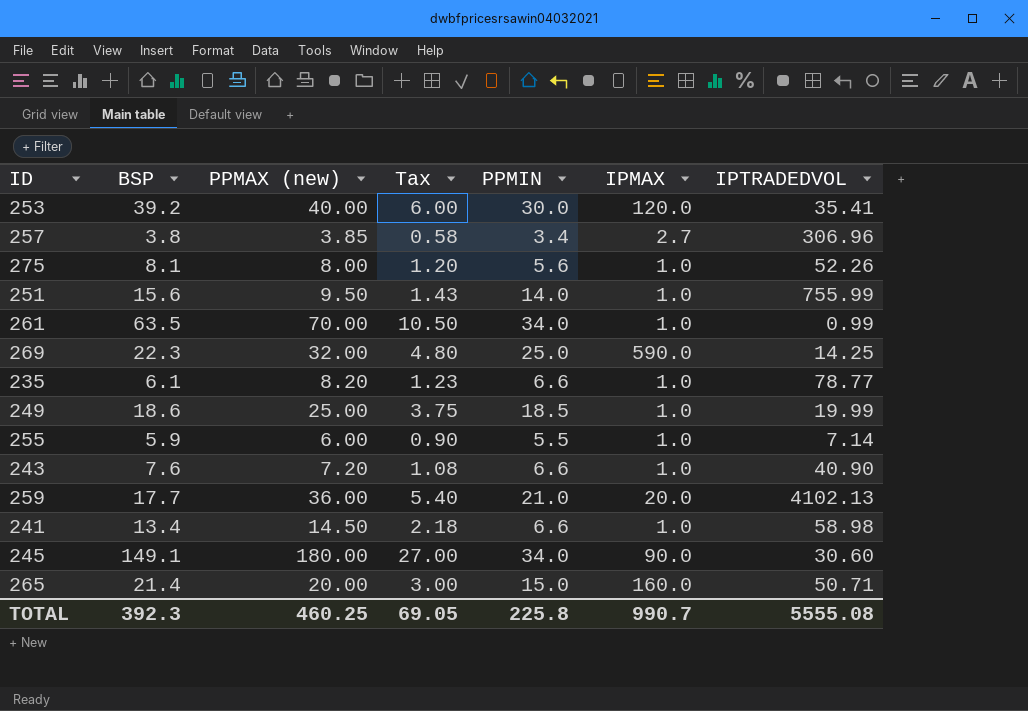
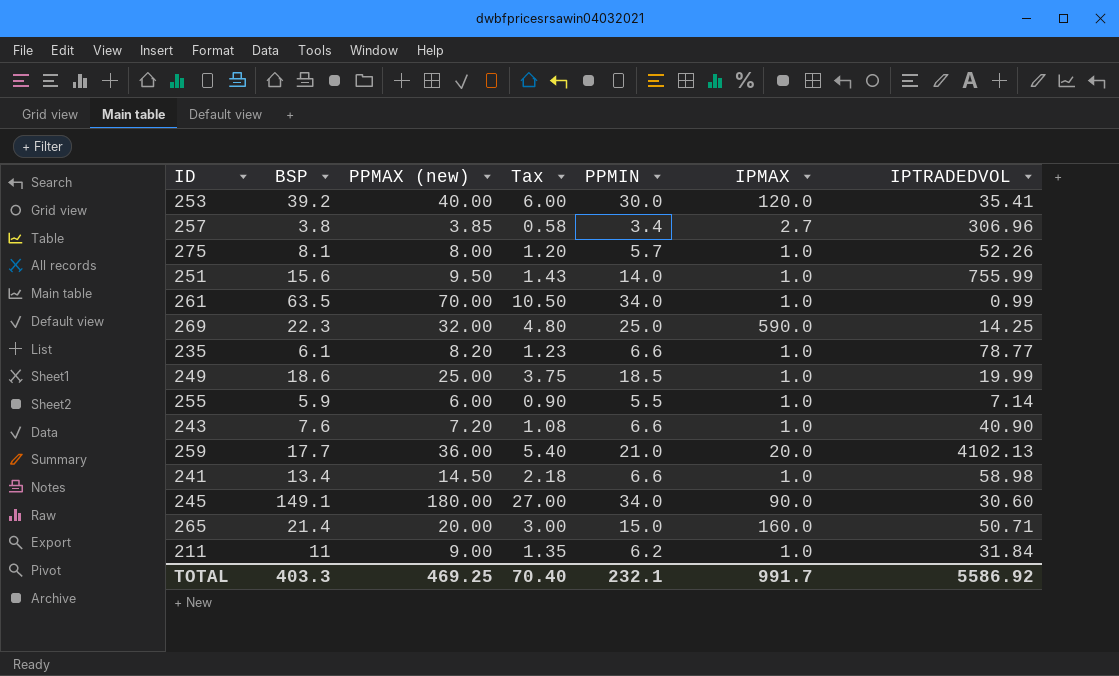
275 | PPMIN: 5.6 -> 5.7
row 211: none -> 11 | 9.00 | 1.35 | 6.2 | 1.0 | 31.84
TOTAL | BSP: 392.3 -> 403.3
TOTAL | PPMAX (new): 460.25 -> 469.25
TOTAL | Tax: 69.05 -> 70.40
TOTAL | PPMIN: 225.8 -> 232.1
TOTAL | IPMAX: 990.7 -> 991.7
TOTAL | IPTRADEDVOL: 5555.08 -> 5586.92

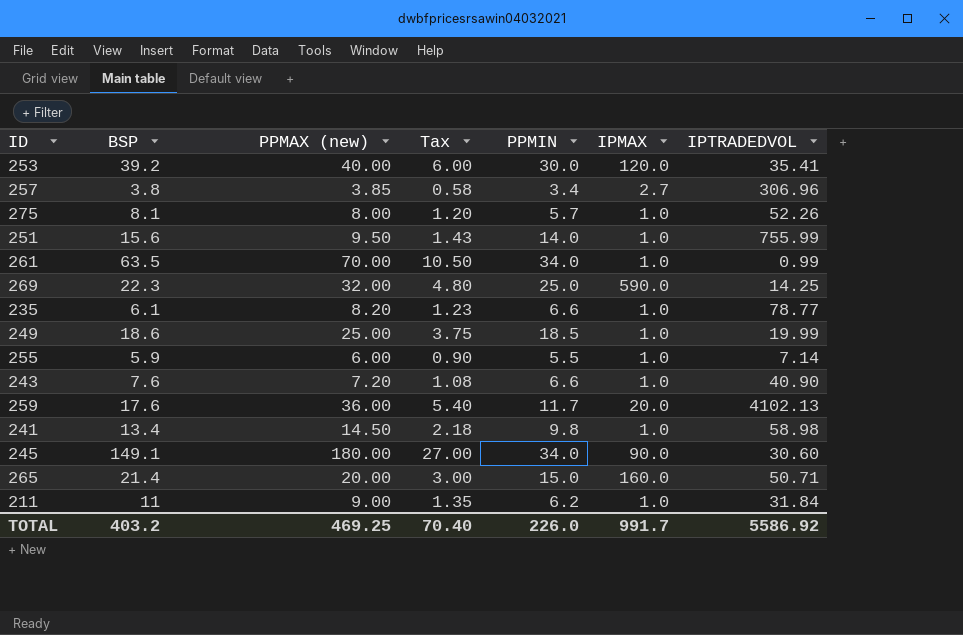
259 | BSP: 17.7 -> 17.6
259 | PPMIN: 21.0 -> 11.7
241 | PPMIN: 6.6 -> 9.8
TOTAL | BSP: 403.3 -> 403.2
TOTAL | PPMIN: 232.1 -> 226.0

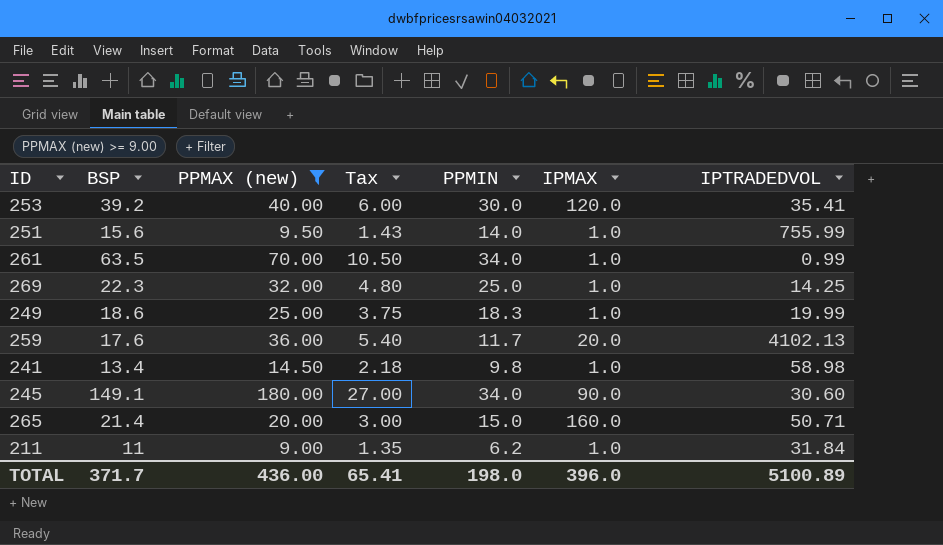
filter: none -> PPMAX (new) >= 9.00
269 | IPMAX: 590.0 -> 1.0
249 | PPMIN: 18.5 -> 18.3
TOTAL | BSP: 403.2 -> 371.7
TOTAL | PPMAX (new): 469.25 -> 436.00
TOTAL | Tax: 70.40 -> 65.41
TOTAL | PPMIN: 226.0 -> 198.0
TOTAL | IPMAX: 991.7 -> 396.0
TOTAL | IPTRADEDVOL: 5586.92 -> 5100.89

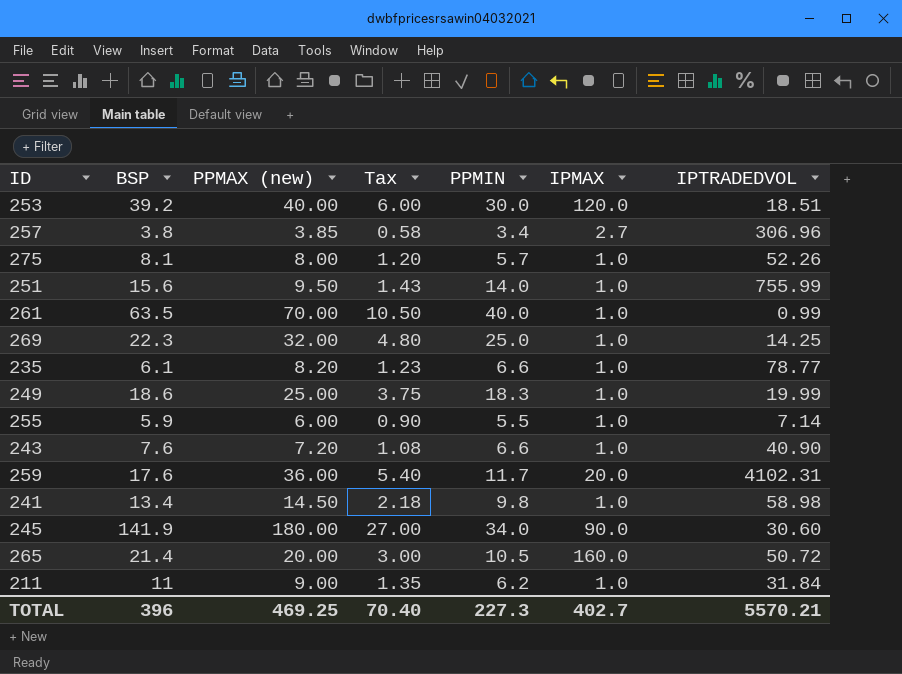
filter: PPMAX (new) >= 9.00 -> none
253 | IPTRADEDVOL: 35.41 -> 18.51
261 | PPMIN: 34.0 -> 40.0
259 | IPTRADEDVOL: 4102.13 -> 4102.31
245 | BSP: 149.1 -> 141.9
265 | PPMIN: 15.0 -> 10.5
265 | IPTRADEDVOL: 50.71 -> 50.72
TOTAL | BSP: 371.7 -> 396
TOTAL | PPMAX (new): 436.00 -> 469.25
TOTAL | Tax: 65.41 -> 70.40
TOTAL | PPMIN: 198.0 -> 227.3
TOTAL | IPMAX: 396.0 -> 402.7
TOTAL | IPTRADEDVOL: 5100.89 -> 5570.21

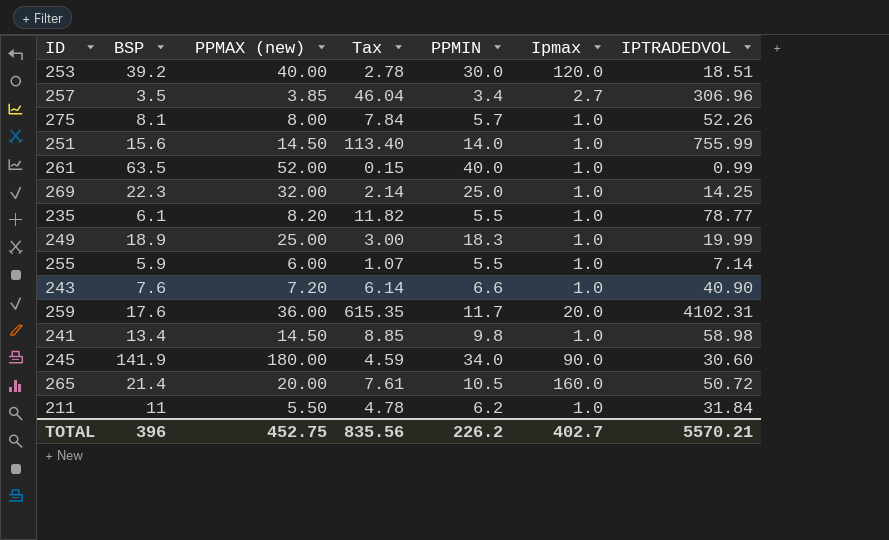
column Tax | formula: [PPMAX (new)] * 0.15 -> [IPTRADEDVOL] * 0.15
column name: IPMAX -> Ipmax
257 | BSP: 3.8 -> 3.5
251 | PPMAX (new): 9.50 -> 14.50
261 | PPMAX (new): 70.00 -> 52.00
235 | PPMIN: 6.6 -> 5.5
249 | BSP: 18.6 -> 18.9
211 | PPMAX (new): 9.00 -> 5.50
TOTAL | PPMAX (new): 469.25 -> 452.75
TOTAL | Tax: 70.40 -> 835.56
TOTAL | PPMIN: 227.3 -> 226.2

